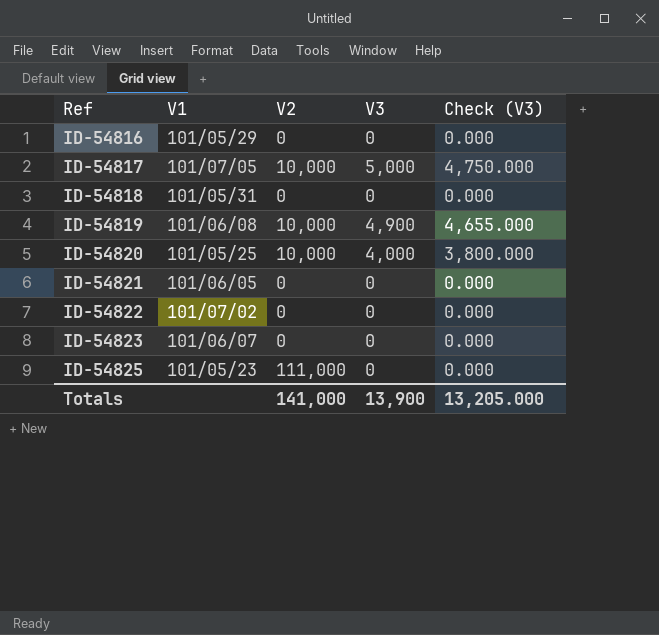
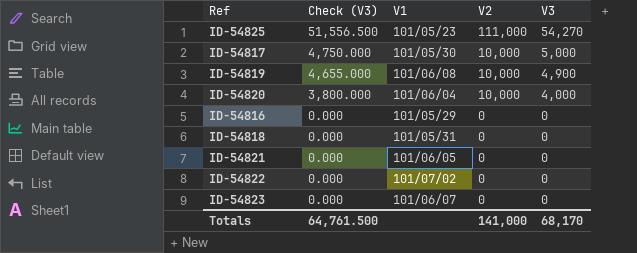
row order: Ref ascending -> Check (V3) descending
column Check (V3) | position: 5 -> 2
ID-54825 | Check (V3): 0.000 -> 51,556.500
ID-54825 | V3: 0 -> 54,270
ID-54817 | V1: 101/07/05 -> 101/05/30
ID-54820 | V1: 101/05/25 -> 101/06/04
Totals | Check (V3): 13,205.000 -> 64,761.500
Totals | V3: 13,900 -> 68,170

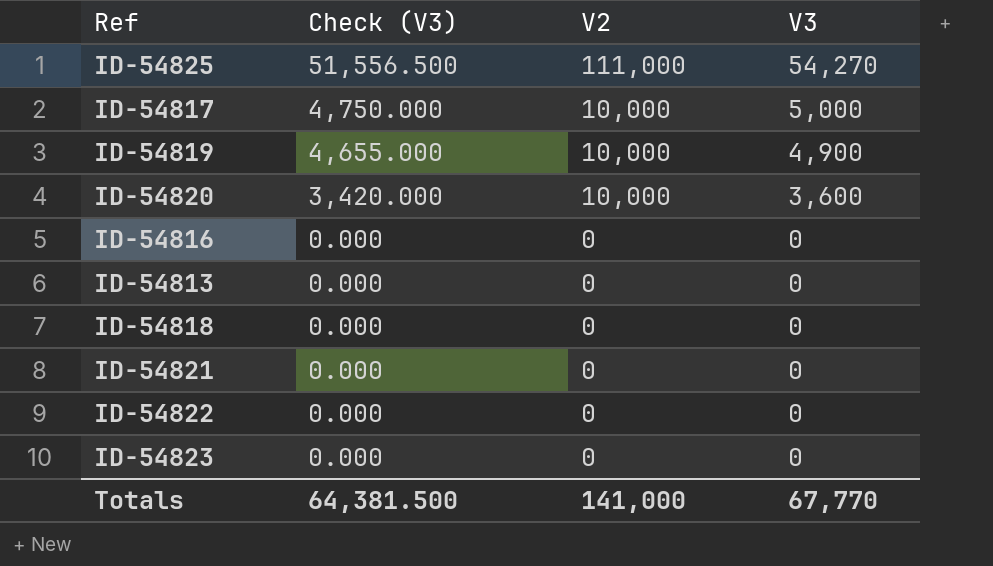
column V1 | position: 3 -> none
ID-54820 | Check (V3): 3,800.000 -> 3,420.000
ID-54820 | V3: 4,000 -> 3,600
row ID-54813: none -> 0.000 | 0 | 0
Totals | Check (V3): 64,761.500 -> 64,381.500
Totals | V3: 68,170 -> 67,770

